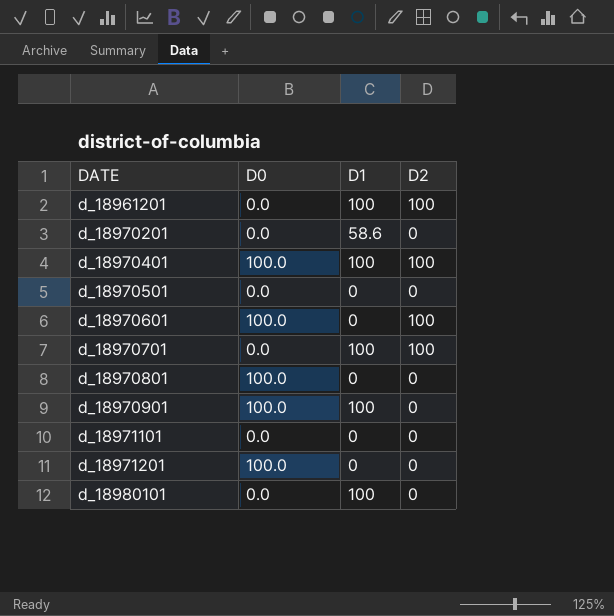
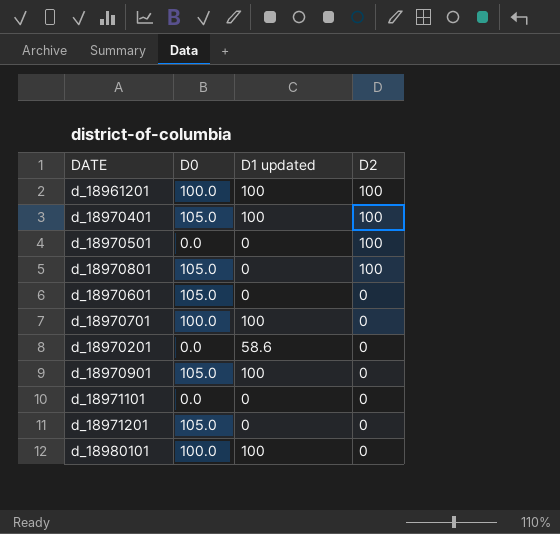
row order: DATE ascending -> D2 descending
column name: D1 -> D1 updated
d_18961201 | D0: 0.0 -> 100.0
d_18970401 | D0: 100.0 -> 105.0
d_18970501 | D2: 0 -> 100
d_18970801 | D0: 100.0 -> 105.0
d_18970801 | D2: 0 -> 100
d_18970601 | D0: 100.0 -> 105.0
d_18970601 | D2: 100 -> 0
d_18970701 | D0: 0.0 -> 100.0
d_18970701 | D2: 100 -> 0
d_18970901 | D0: 100.0 -> 105.0
d_18971201 | D0: 100.0 -> 105.0
d_18980101 | D0: 0.0 -> 100.0

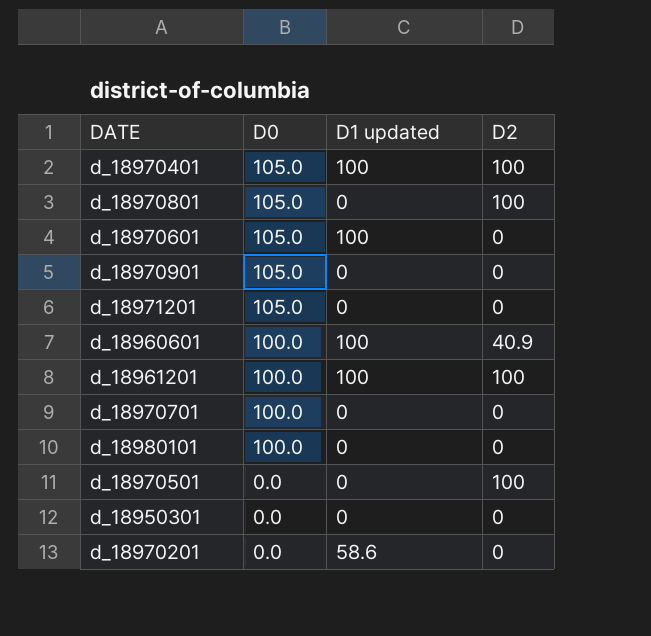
row order: D2 descending -> D0 descending
row d_18971101: 0.0 | 0 | 0 -> none
d_18970601 | D1 updated: 0 -> 100
d_18970901 | D1 updated: 100 -> 0
row d_18960601: none -> 100.0 | 100 | 40.9
d_18970701 | D1 updated: 100 -> 0
d_18980101 | D1 updated: 100 -> 0
row d_18950301: none -> 0.0 | 0 | 0

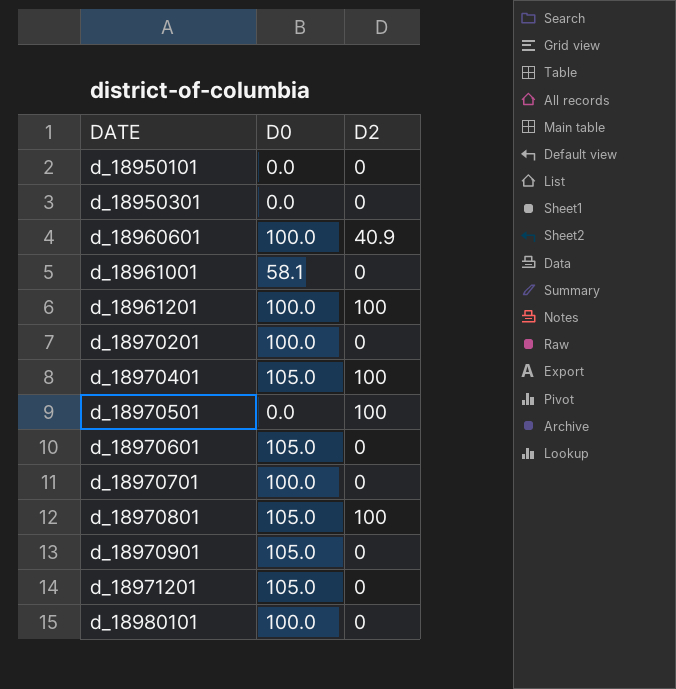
row order: D0 descending -> DATE ascending
column D1 updated | position: 3 -> none
row d_18950101: none -> 0.0 | 0
row d_18961001: none -> 58.1 | 0
d_18970201 | D0: 0.0 -> 100.0

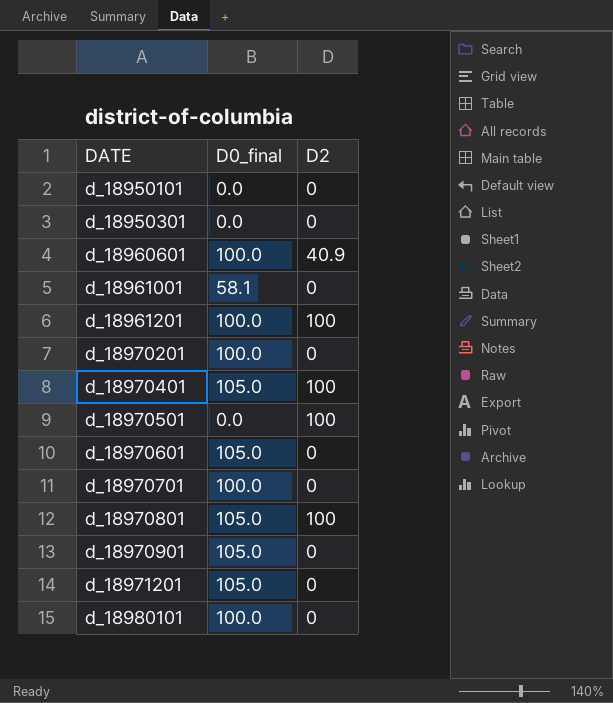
column name: D0 -> D0_final

